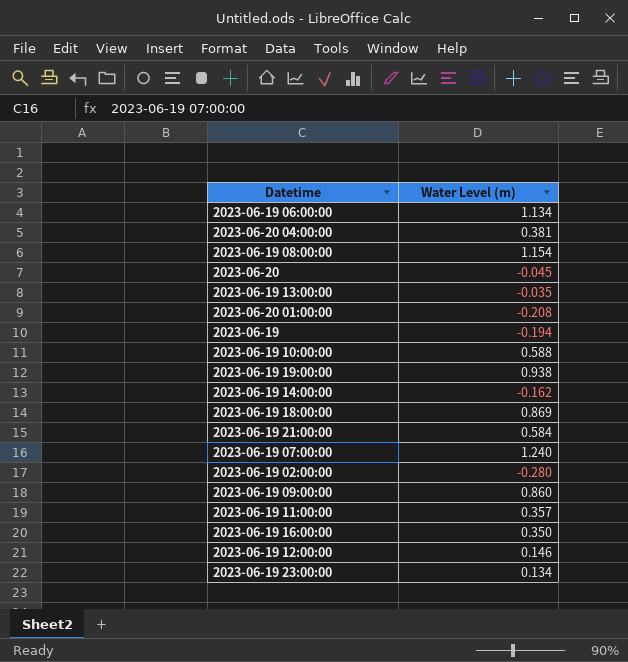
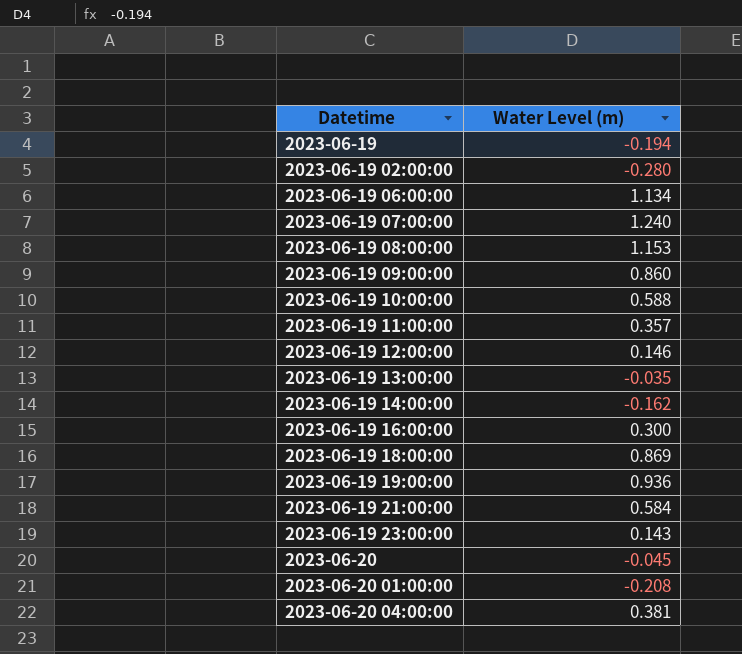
row order: none -> Datetime ascending
2023-06-19 08:00:00 | Water Level (m): 1.154 -> 1.153
2023-06-19 16:00:00 | Water Level (m): 0.350 -> 0.300
2023-06-19 19:00:00 | Water Level (m): 0.938 -> 0.936
2023-06-19 23:00:00 | Water Level (m): 0.134 -> 0.143

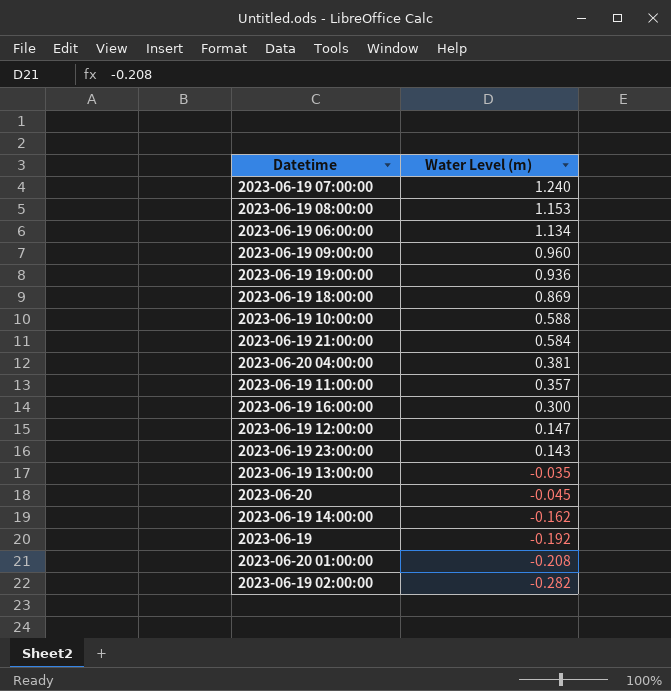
row order: Datetime ascending -> Water Level (m) descending
2023-06-19 09:00:00 | Water Level (m): 0.860 -> 0.960
2023-06-19 12:00:00 | Water Level (m): 0.146 -> 0.147
2023-06-19 | Water Level (m): -0.194 -> -0.192
2023-06-19 02:00:00 | Water Level (m): -0.280 -> -0.282

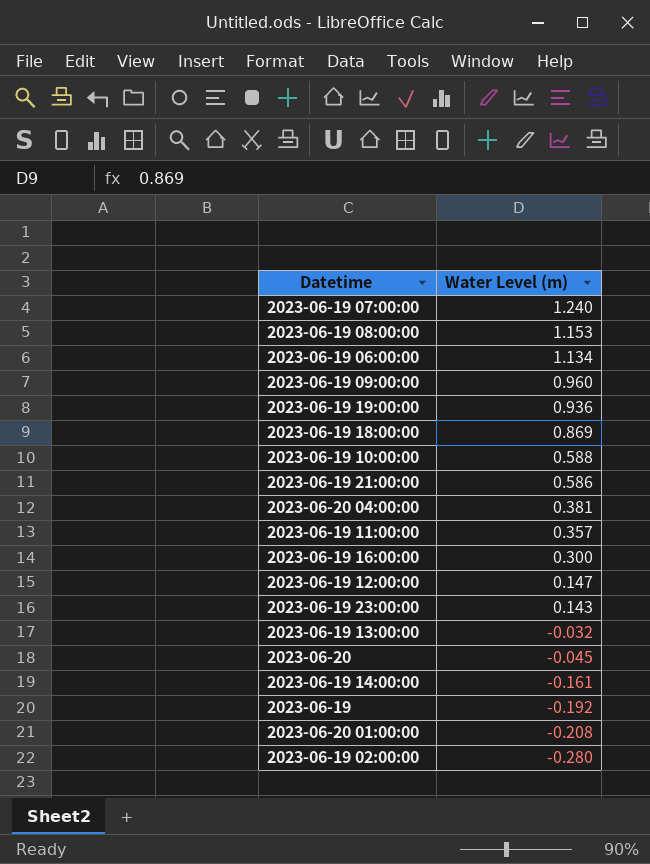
2023-06-19 21:00:00 | Water Level (m): 0.584 -> 0.586
2023-06-19 13:00:00 | Water Level (m): -0.035 -> -0.032
2023-06-19 14:00:00 | Water Level (m): -0.162 -> -0.161
2023-06-19 02:00:00 | Water Level (m): -0.282 -> -0.280

